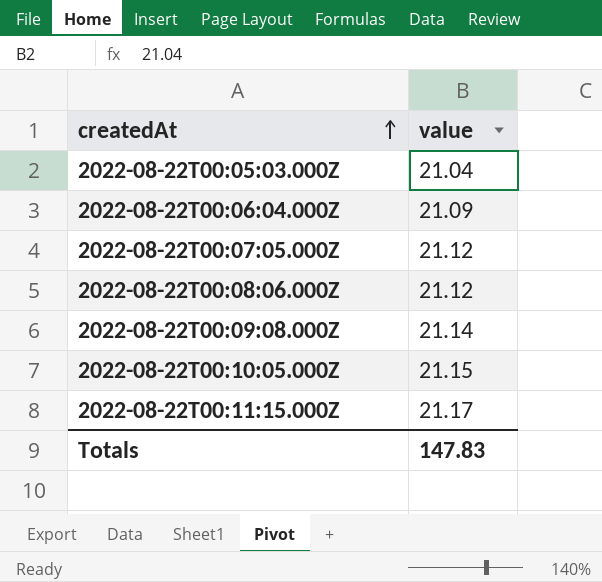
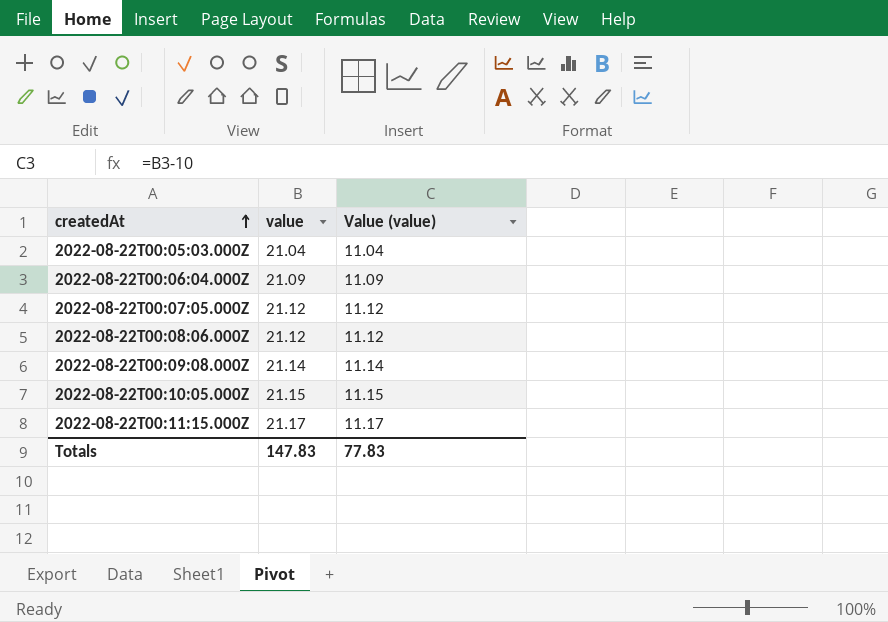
column Value (value) | formula: none -> [value] - 10

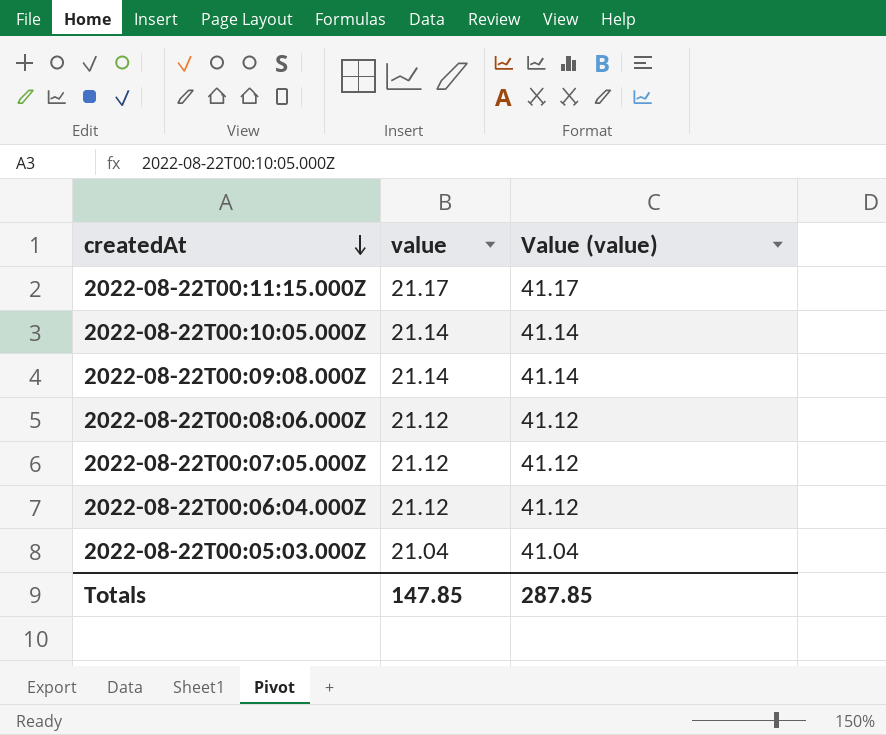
row order: createdAt ascending -> createdAt descending
column Value (value) | formula: [value] - 10 -> [value] + 20
2022-08-22T00:10:05.000Z | value: 21.15 -> 21.14
2022-08-22T00:06:04.000Z | value: 21.09 -> 21.12
Totals | value: 147.83 -> 147.85
Totals | Value (value): 77.83 -> 287.85

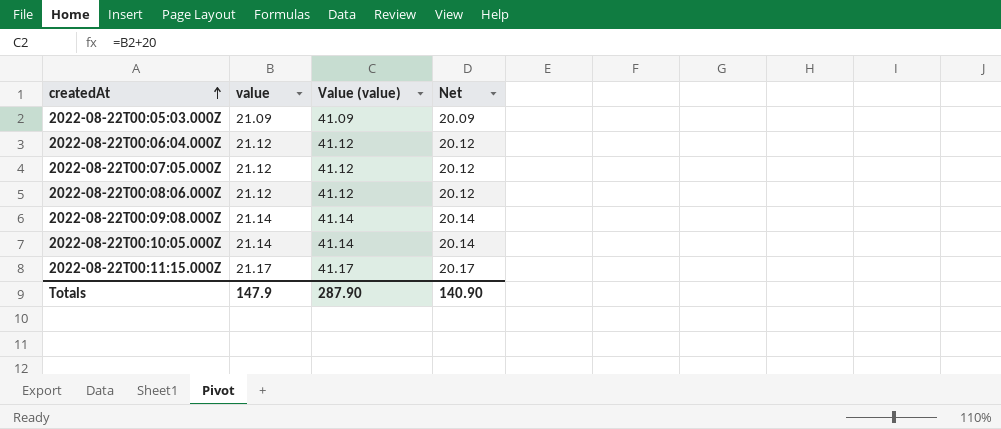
row order: createdAt descending -> createdAt ascending
column Net | formula: none -> [value] - 1
2022-08-22T00:05:03.000Z | value: 21.04 -> 21.09
2022-08-22T00:05:03.000Z | Value (value): 41.04 -> 41.09
Totals | value: 147.85 -> 147.9
Totals | Value (value): 287.85 -> 287.90

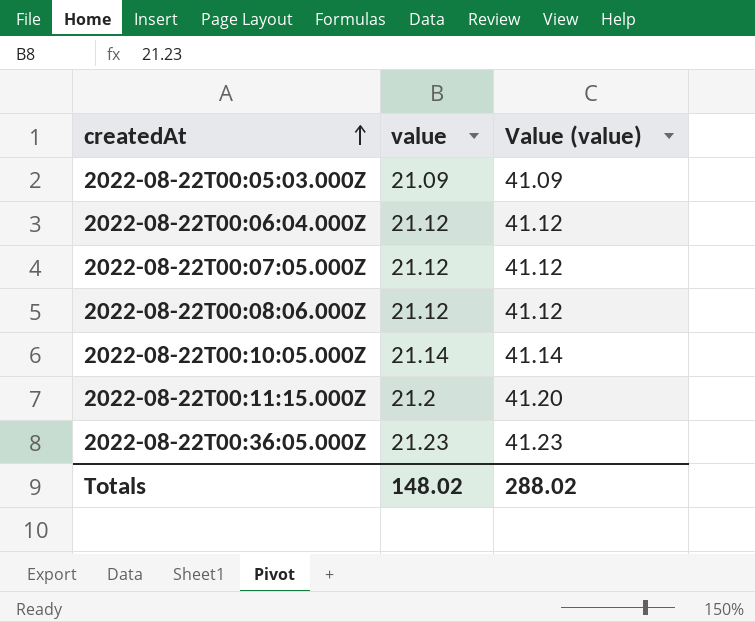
column Net | formula: [value] - 1 -> none
row 2022-08-22T00:09:08.000Z: 21.14 | 41.14 | 20.14 -> none
2022-08-22T00:11:15.000Z | value: 21.17 -> 21.2
2022-08-22T00:11:15.000Z | Value (value): 41.17 -> 41.20
row 2022-08-22T00:36:05.000Z: none -> 21.23 | 41.23
Totals | value: 147.9 -> 148.02
Totals | Value (value): 287.90 -> 288.02

